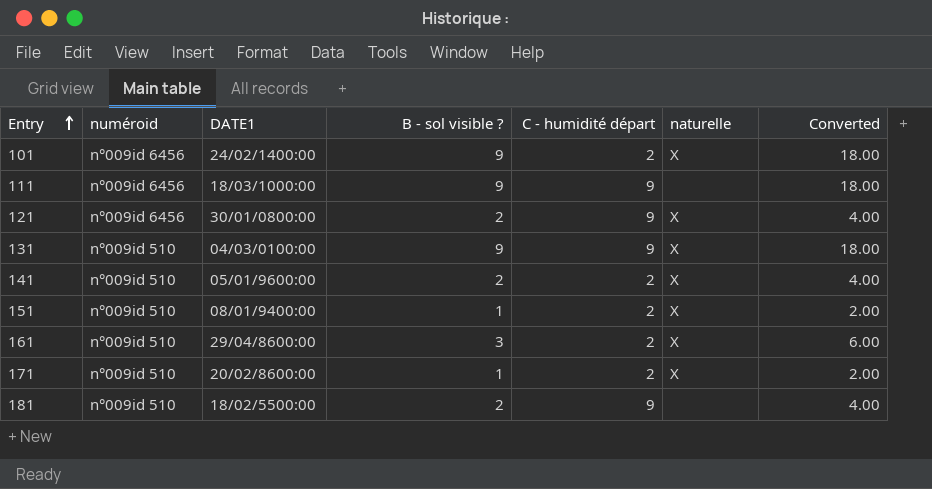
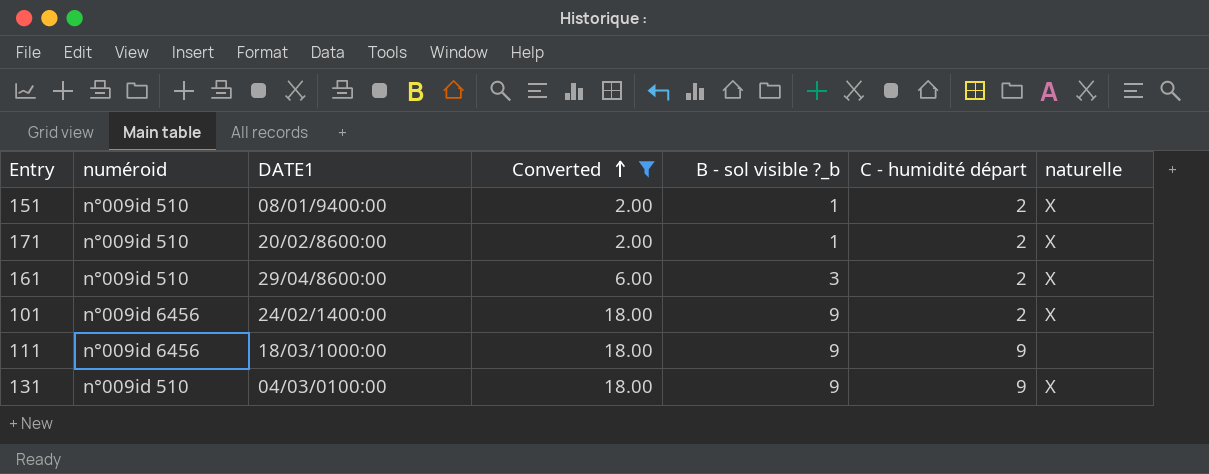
filter: none -> Converted != 4.00
row order: Entry ascending -> Converted ascending
column Converted | position: 7 -> 4
column name: B - sol visible ? -> B - sol visible ?_b

